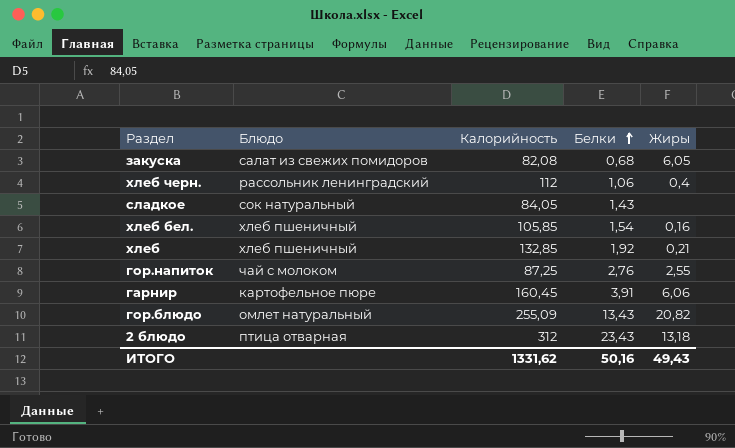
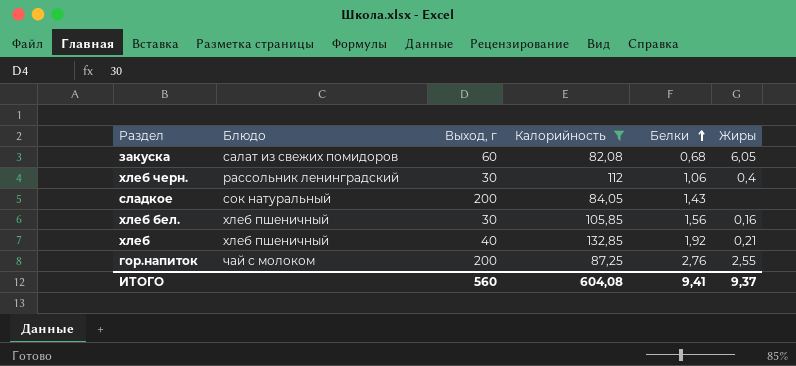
filter: none -> Калорийность <= 132,85
column Выход, г | position: none -> 3
хлеб бел. | Белки: 1,54 -> 1,56
ИТОГО | Калорийность: 1331,62 -> 604,08
ИТОГО | Белки: 50,16 -> 9,41
ИТОГО | Жиры: 49,43 -> 9,37

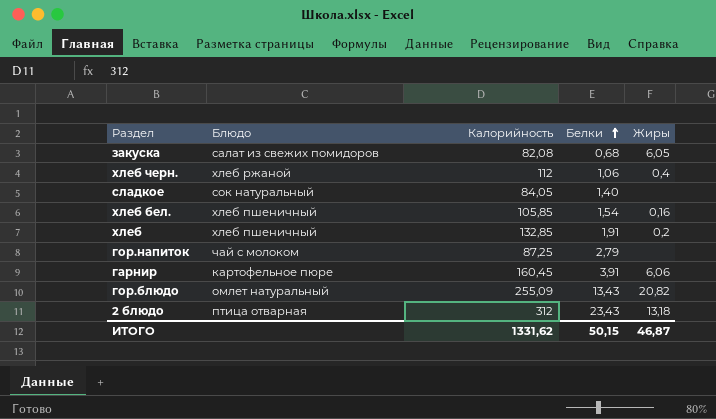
filter: Калорийность <= 132,85 -> none
column Выход, г | position: 3 -> none
хлеб черн. | Блюдо: рассольник ленинградский -> хлеб ржаной
сладкое | Белки: 1,43 -> 1,40
хлеб бел. | Белки: 1,56 -> 1,54
хлеб | Белки: 1,92 -> 1,91
хлеб | Жиры: 0,21 -> 0,2
гор.напиток | Белки: 2,76 -> 2,79
гор.напиток | Жиры: 2,55 -> none
ИТОГО | Калорийность: 604,08 -> 1331,62
ИТОГО | Белки: 9,41 -> 50,15
ИТОГО | Жиры: 9,37 -> 46,87

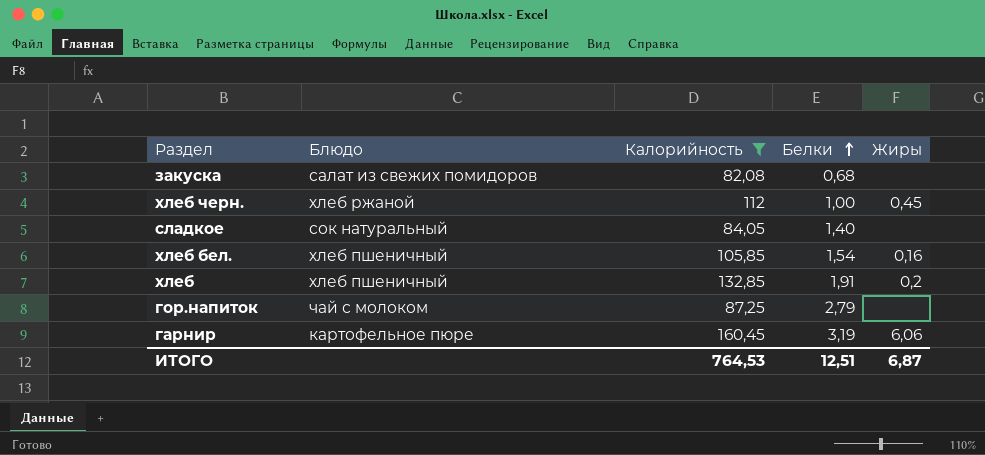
filter: none -> Калорийность <= 160,45
закуска | Жиры: 6,05 -> none
хлеб черн. | Белки: 1,06 -> 1,00
хлеб черн. | Жиры: 0,4 -> 0,45
гарнир | Белки: 3,91 -> 3,19
ИТОГО | Калорийность: 1331,62 -> 764,53
ИТОГО | Белки: 50,15 -> 12,51
ИТОГО | Жиры: 46,87 -> 6,87

